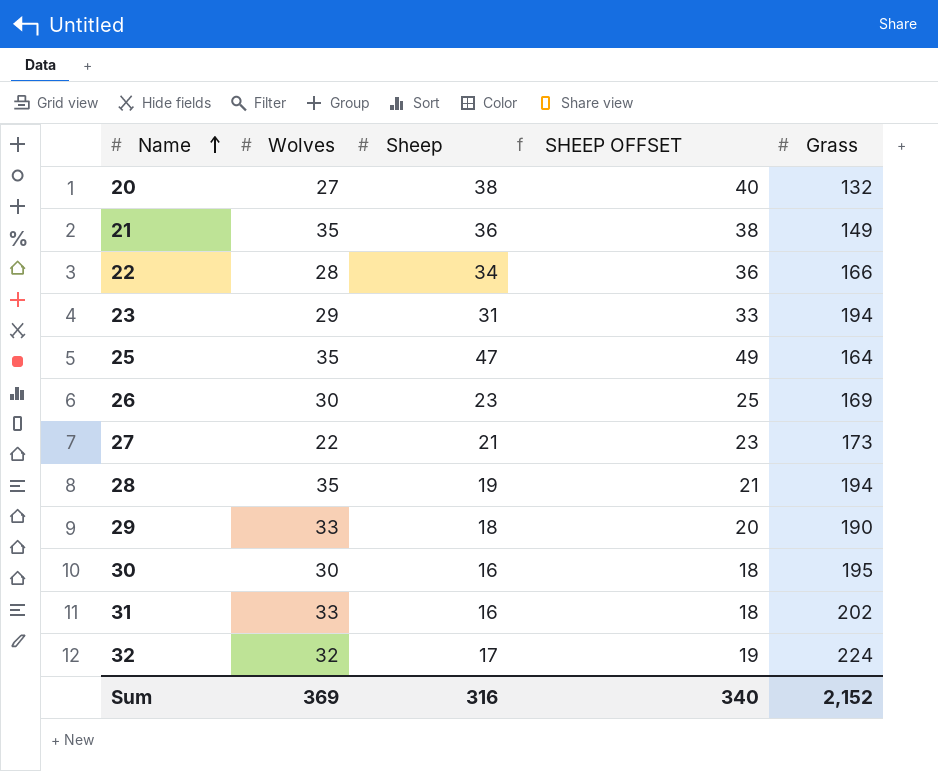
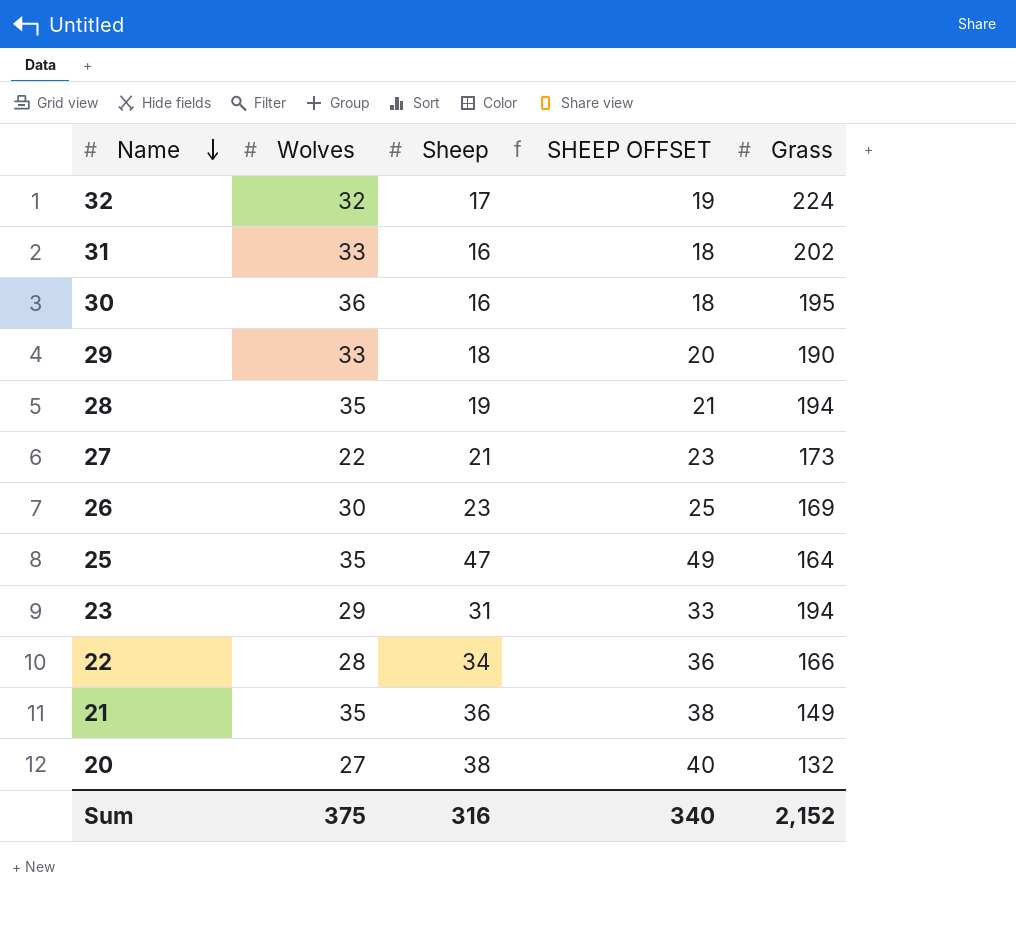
row order: Name ascending -> Name descending
30 | Wolves: 30 -> 36
Sum | Wolves: 369 -> 375

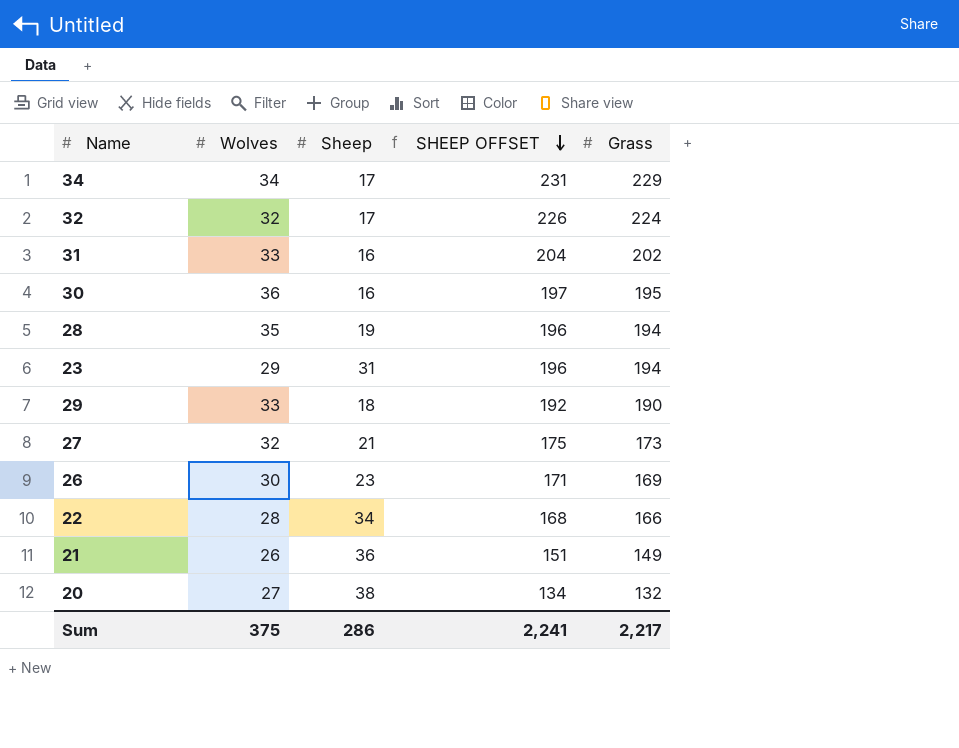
row order: Name descending -> SHEEP OFFSET descending
column SHEEP OFFSET | formula: [Sheep] + 2 -> [Grass] + 2
row 25: 35 | 47 | 49 | 164 -> none
row 34: none -> 34 | 17 | 231 | 229
27 | Wolves: 22 -> 32
21 | Wolves: 35 -> 26
Sum | Sheep: 316 -> 286
Sum | SHEEP OFFSET: 340 -> 2,241
Sum | Grass: 2,152 -> 2,217

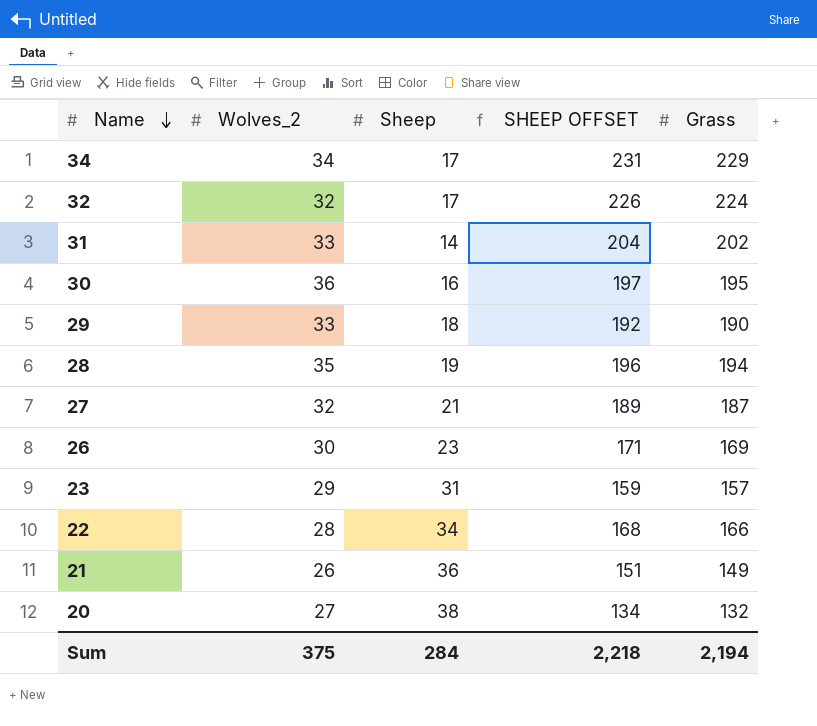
row order: SHEEP OFFSET descending -> Name descending
column name: Wolves -> Wolves_2
31 | Sheep: 16 -> 14
27 | SHEEP OFFSET: 175 -> 189
27 | Grass: 173 -> 187
23 | SHEEP OFFSET: 196 -> 159
23 | Grass: 194 -> 157
Sum | Sheep: 286 -> 284
Sum | SHEEP OFFSET: 2,241 -> 2,218
Sum | Grass: 2,217 -> 2,194

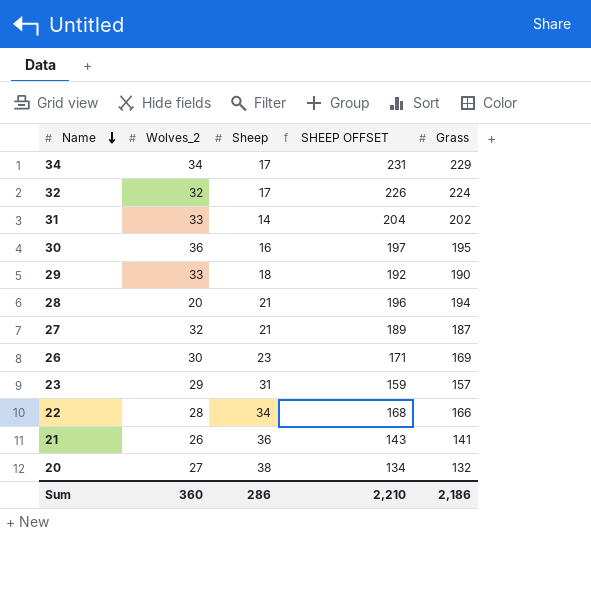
28 | Wolves_2: 35 -> 20
28 | Sheep: 19 -> 21
21 | SHEEP OFFSET: 151 -> 143
21 | Grass: 149 -> 141
Sum | Wolves_2: 375 -> 360
Sum | Sheep: 284 -> 286
Sum | SHEEP OFFSET: 2,218 -> 2,210
Sum | Grass: 2,194 -> 2,186

